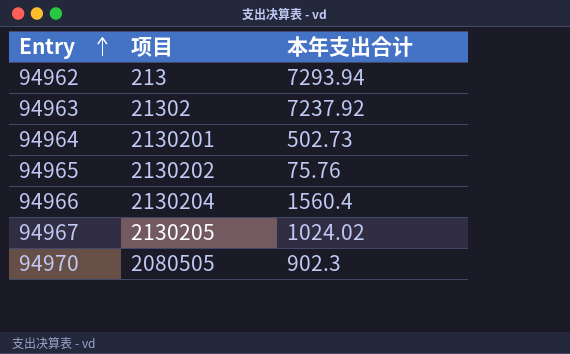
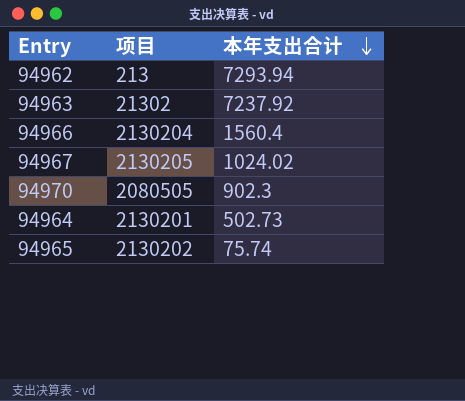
row order: Entry ascending -> 本年支出合计 descending
94965 | 本年支出合计: 75.76 -> 75.74

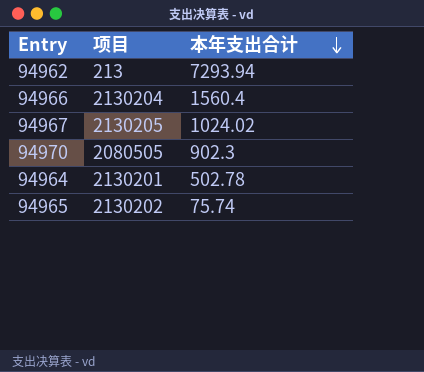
row 94963: 21302 | 7237.92 -> none
94964 | 本年支出合计: 502.73 -> 502.78

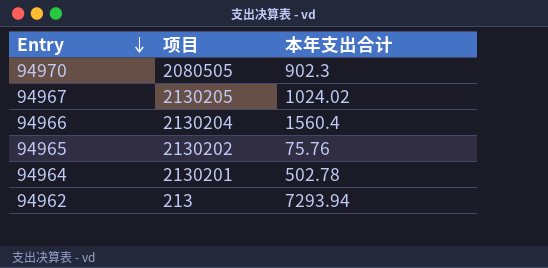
row order: 本年支出合计 descending -> Entry descending
94965 | 本年支出合计: 75.74 -> 75.76

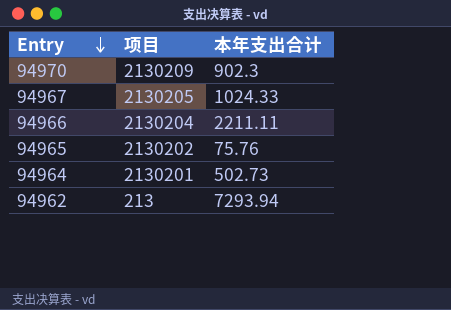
94970 | 项目: 2080505 -> 2130209
94967 | 本年支出合计: 1024.02 -> 1024.33
94966 | 本年支出合计: 1560.4 -> 2211.11
94964 | 本年支出合计: 502.78 -> 502.73

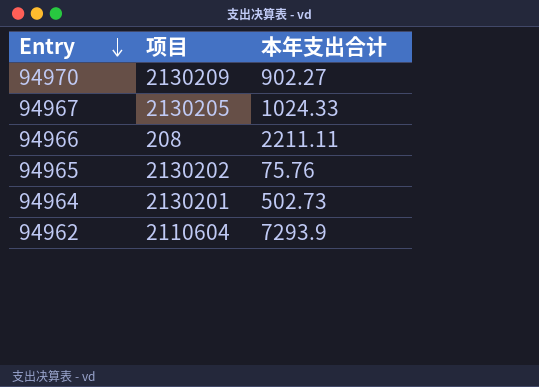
94970 | 本年支出合计: 902.3 -> 902.27
94966 | 项目: 2130204 -> 208
94962 | 项目: 213 -> 2110604
94962 | 本年支出合计: 7293.94 -> 7293.9

